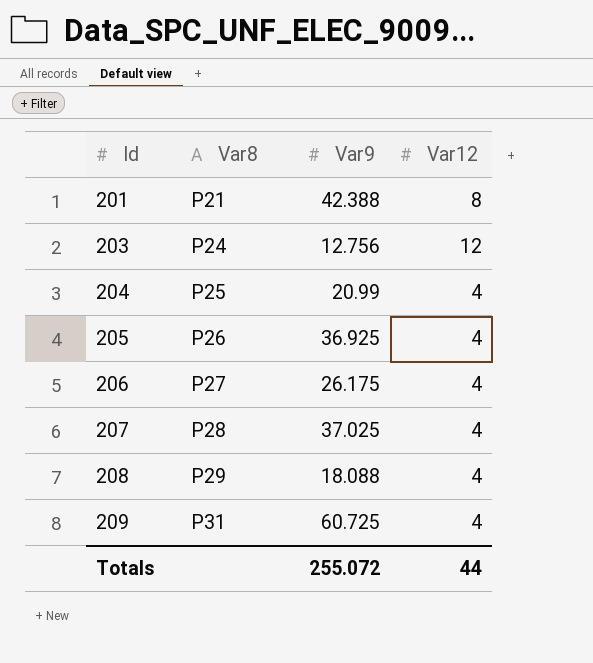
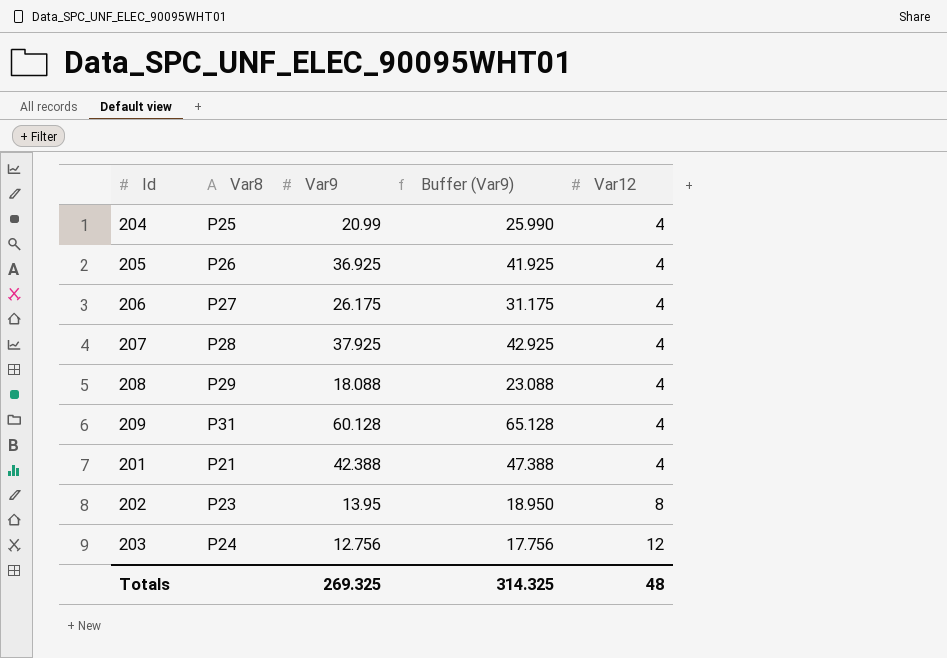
row order: Id ascending -> Var12 ascending
column Buffer (Var9) | formula: none -> [Var9] + 5
207 | Var9: 37.025 -> 37.925
209 | Var9: 60.725 -> 60.128
201 | Var12: 8 -> 4
row 202: none -> P23 | 13.95 | 18.950 | 8
Totals | Var9: 255.072 -> 269.325
Totals | Var12: 44 -> 48

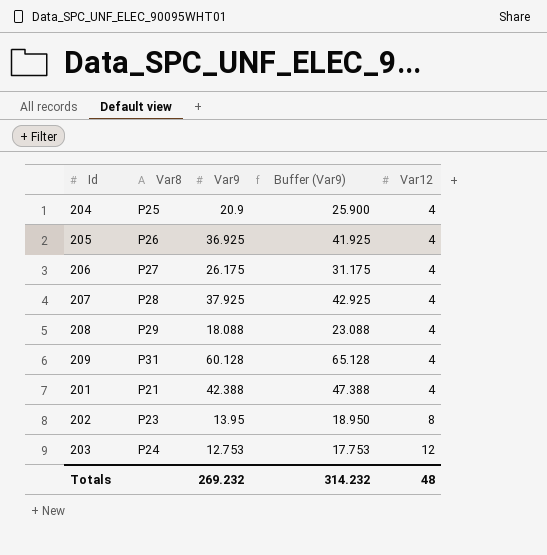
204 | Var9: 20.99 -> 20.9
204 | Buffer (Var9): 25.990 -> 25.900
203 | Var9: 12.756 -> 12.753
203 | Buffer (Var9): 17.756 -> 17.753
Totals | Var9: 269.325 -> 269.232
Totals | Buffer (Var9): 314.325 -> 314.232

